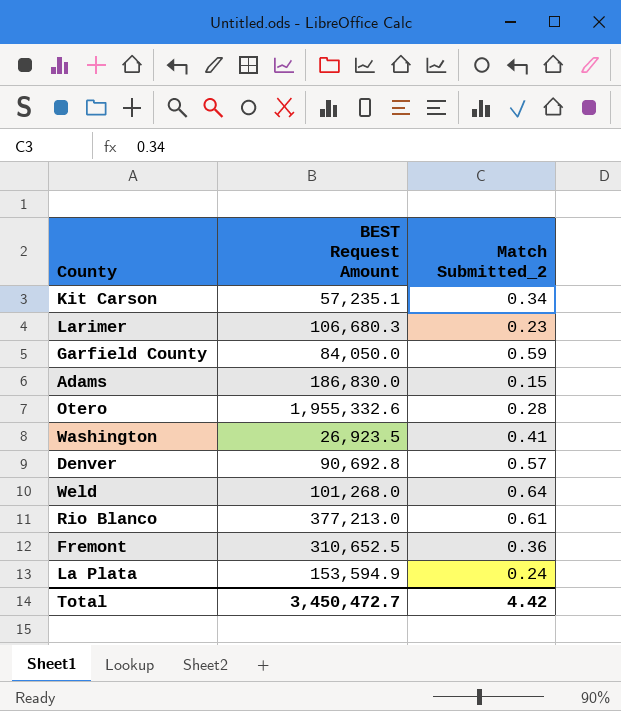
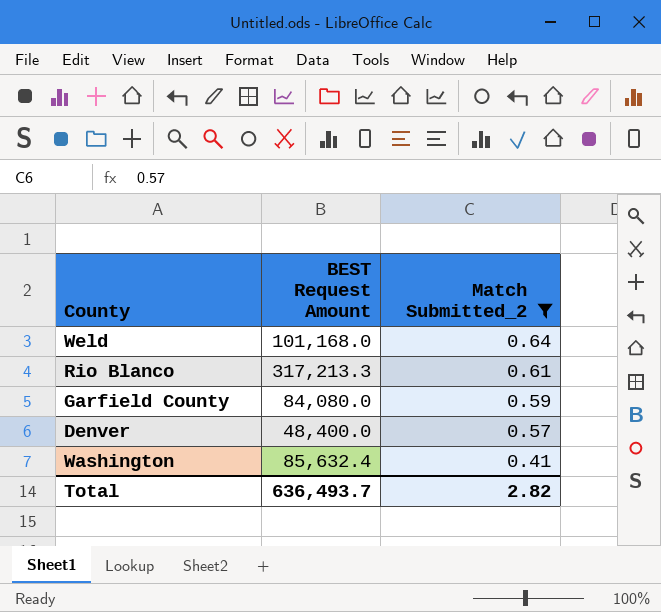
filter: none -> Match Submitted_2 >= 0.41
row order: none -> Match Submitted_2 descending
Weld | BEST Request Amount: 101,268.0 -> 101,168.0
Rio Blanco | BEST Request Amount: 377,213.0 -> 317,213.3
Garfield County | BEST Request Amount: 84,050.0 -> 84,080.0
Denver | BEST Request Amount: 90,692.8 -> 48,400.0
Washington | BEST Request Amount: 26,923.5 -> 85,632.4
Total | BEST Request Amount: 3,450,472.7 -> 636,493.7
Total | Match Submitted_2: 4.42 -> 2.82

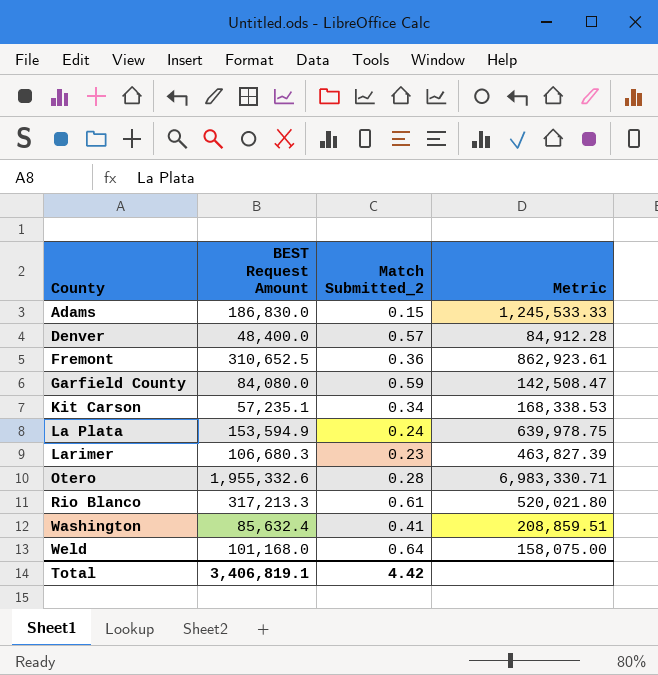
filter: Match Submitted_2 >= 0.41 -> none
row order: Match Submitted_2 descending -> County ascending
column Metric | formula: none -> [BEST Request Amount] / [Match Submitted_2]
Total | BEST Request Amount: 636,493.7 -> 3,406,819.1
Total | Match Submitted_2: 2.82 -> 4.42

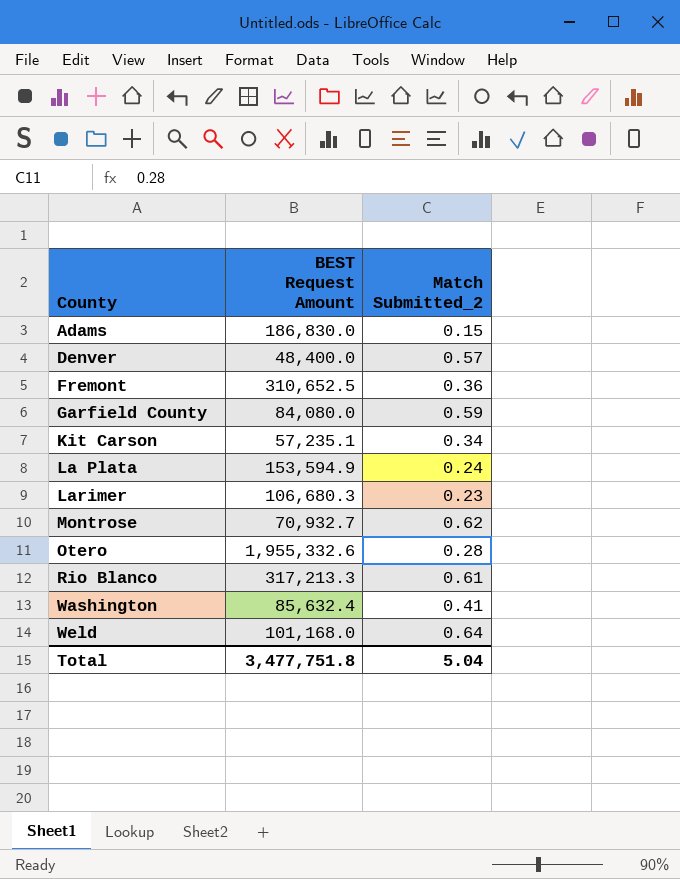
column Metric | formula: [BEST Request Amount] / [Match Submitted_2] -> none
row Montrose: none -> 70,932.7 | 0.62
Total | BEST Request Amount: 3,406,819.1 -> 3,477,751.8
Total | Match Submitted_2: 4.42 -> 5.04

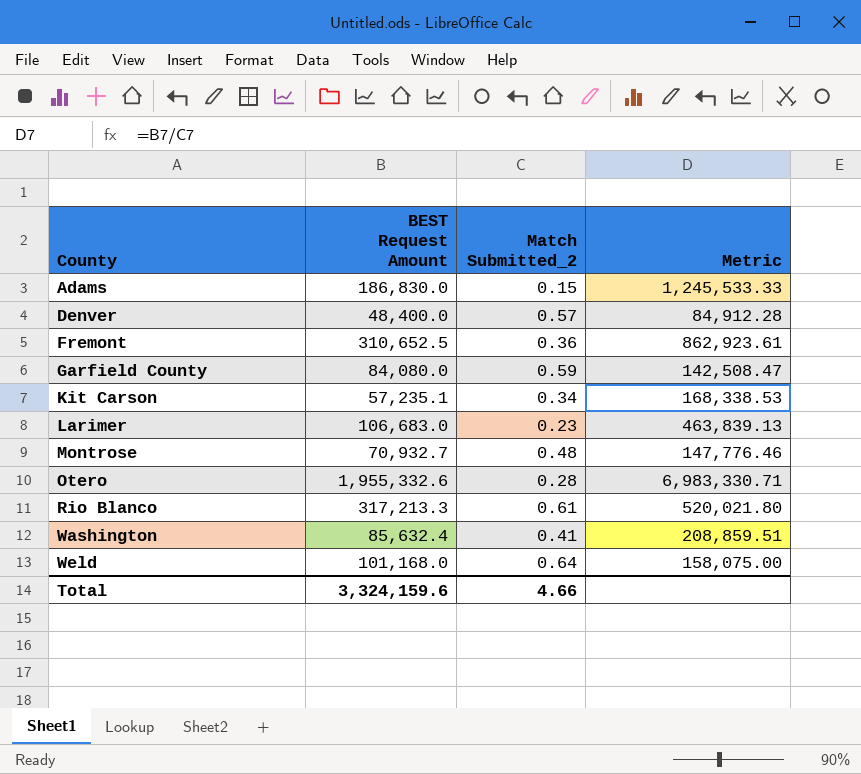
column Metric | formula: none -> [BEST Request Amount] / [Match Submitted_2]
row La Plata: 153,594.9 | 0.24 -> none
Larimer | BEST Request Amount: 106,680.3 -> 106,683.0
Montrose | Match Submitted_2: 0.62 -> 0.48
Total | BEST Request Amount: 3,477,751.8 -> 3,324,159.6
Total | Match Submitted_2: 5.04 -> 4.66

